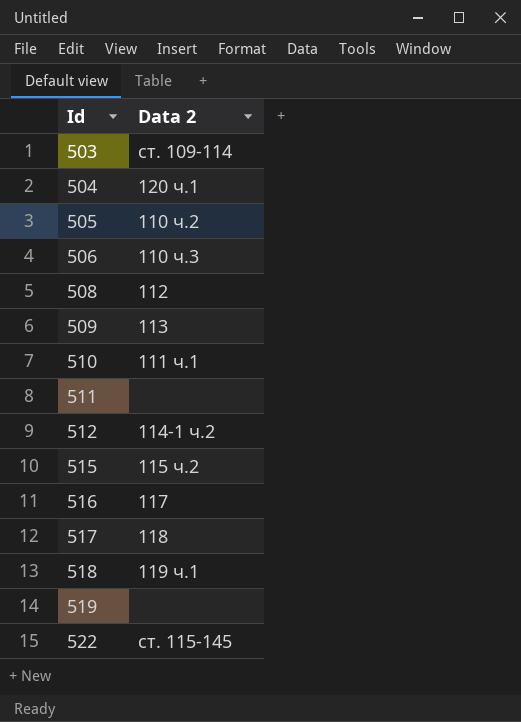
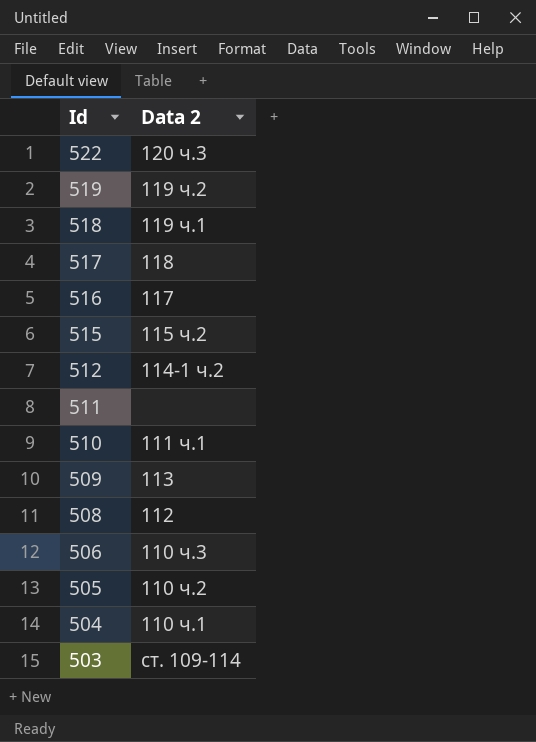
row order: Id ascending -> Id descending
522 | Data 2: ст. 115-145 -> 120 ч.3
519 | Data 2: none -> 119 ч.2
504 | Data 2: 120 ч.1 -> 110 ч.1

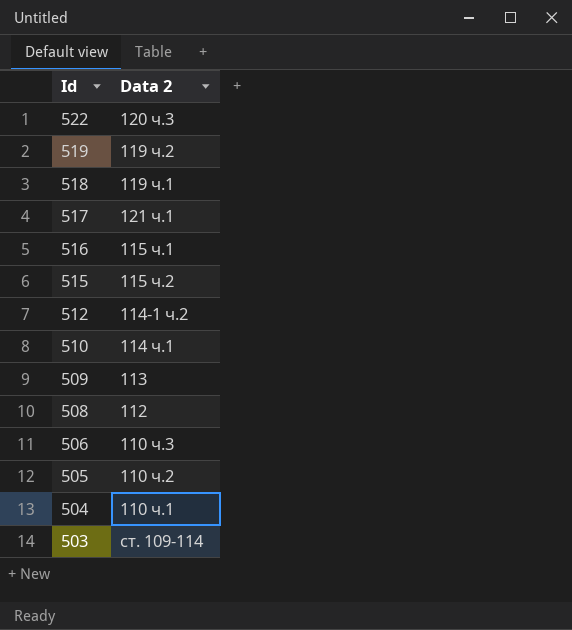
row 511: none -> none
517 | Data 2: 118 -> 121 ч.1
516 | Data 2: 117 -> 115 ч.1
510 | Data 2: 111 ч.1 -> 114 ч.1

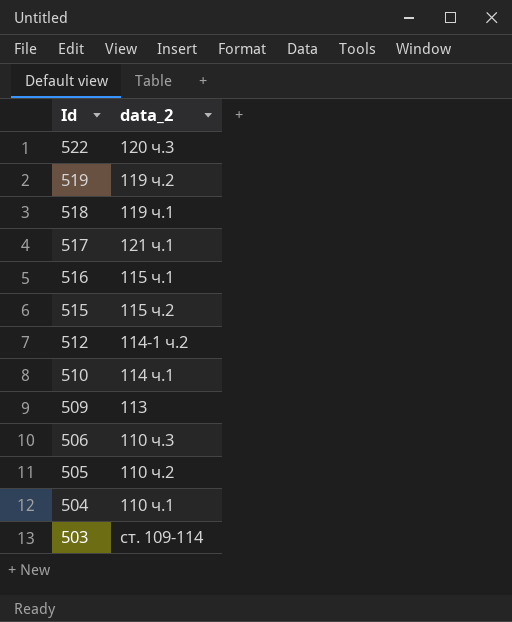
column name: Data 2 -> data_2
row 508: 112 -> none

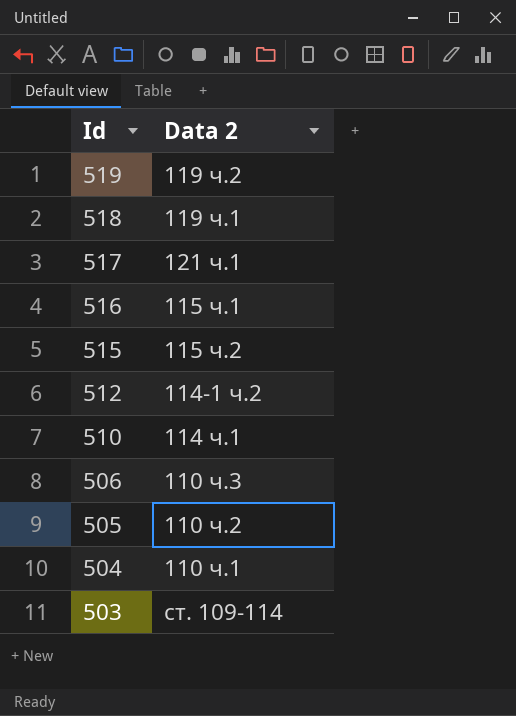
column name: data_2 -> Data 2
row 522: 120 ч.3 -> none
row 509: 113 -> none

